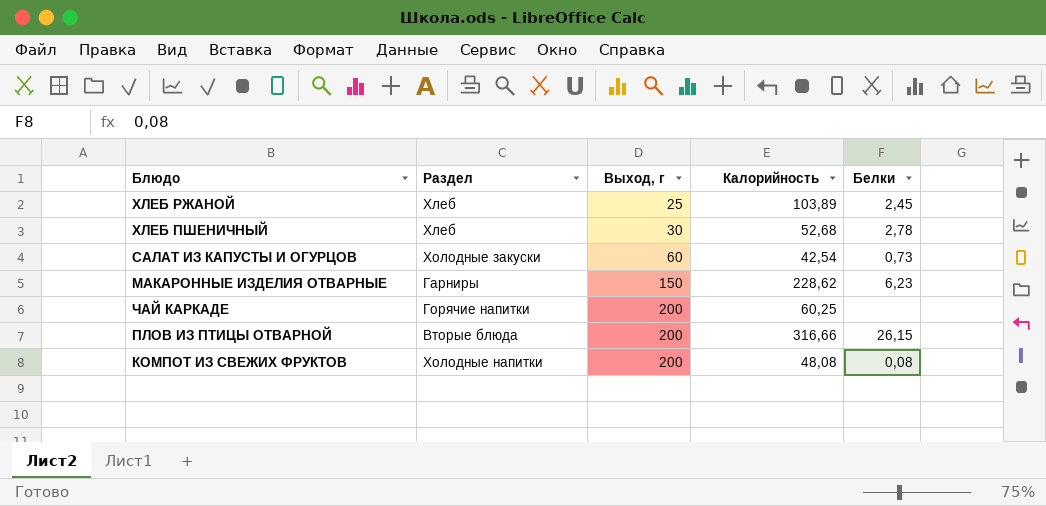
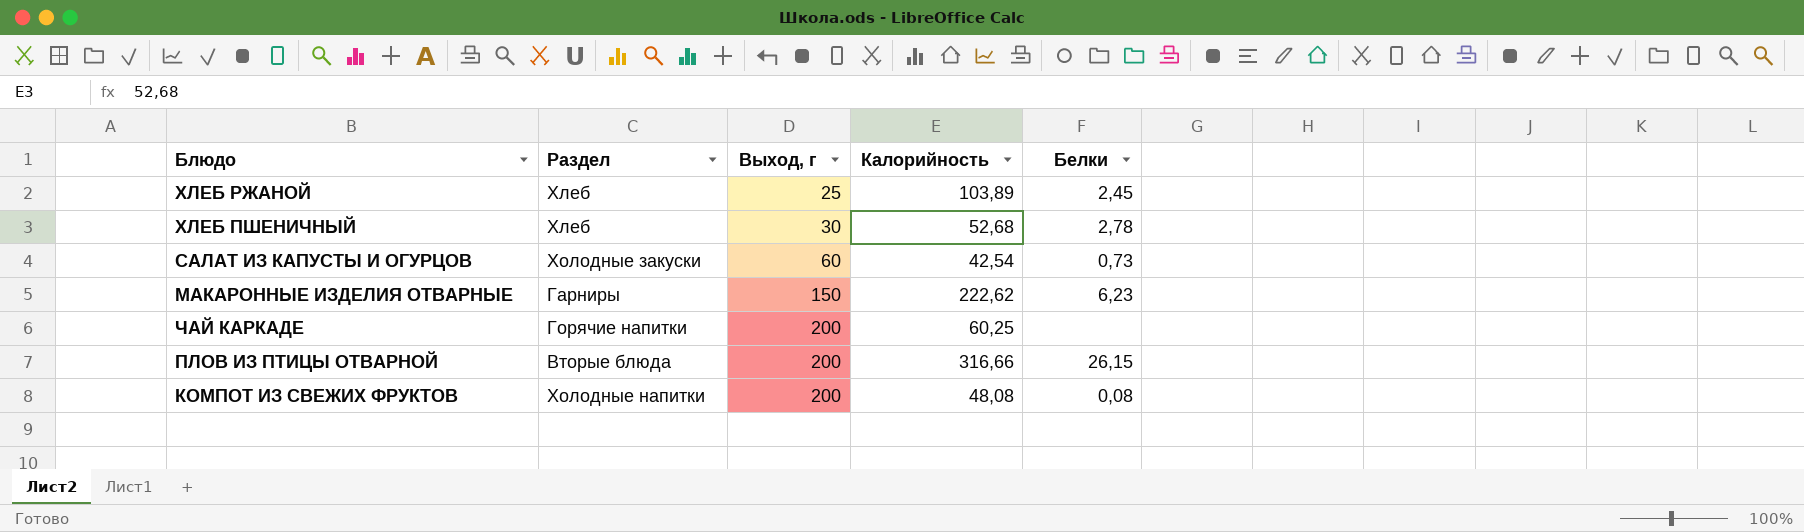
МАКАРОННЫЕ ИЗДЕЛИЯ ОТВАРНЫЕ | Калорийность: 228,62 -> 222,62

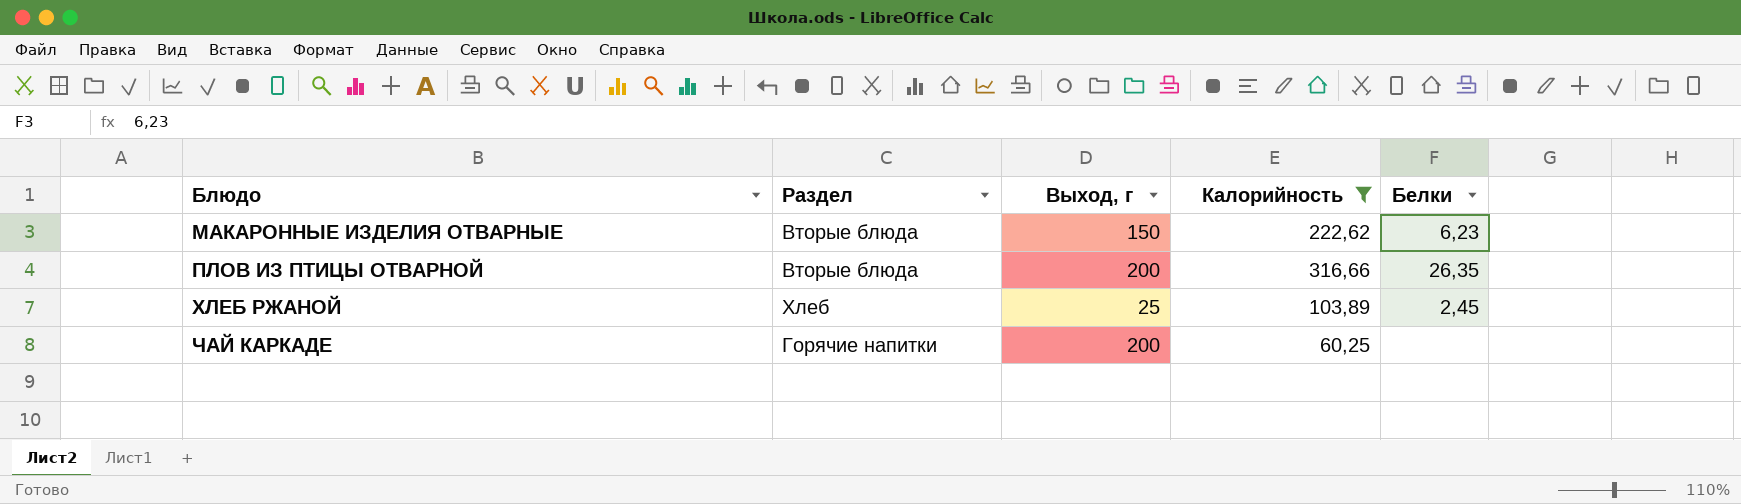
filter: none -> Калорийность >= 60,25
row order: Выход, г ascending -> Блюдо ascending
МАКАРОННЫЕ ИЗДЕЛИЯ ОТВАРНЫЕ | Раздел: Гарниры -> Вторые блюда
ПЛОВ ИЗ ПТИЦЫ ОТВАРНОЙ | Белки: 26,15 -> 26,35

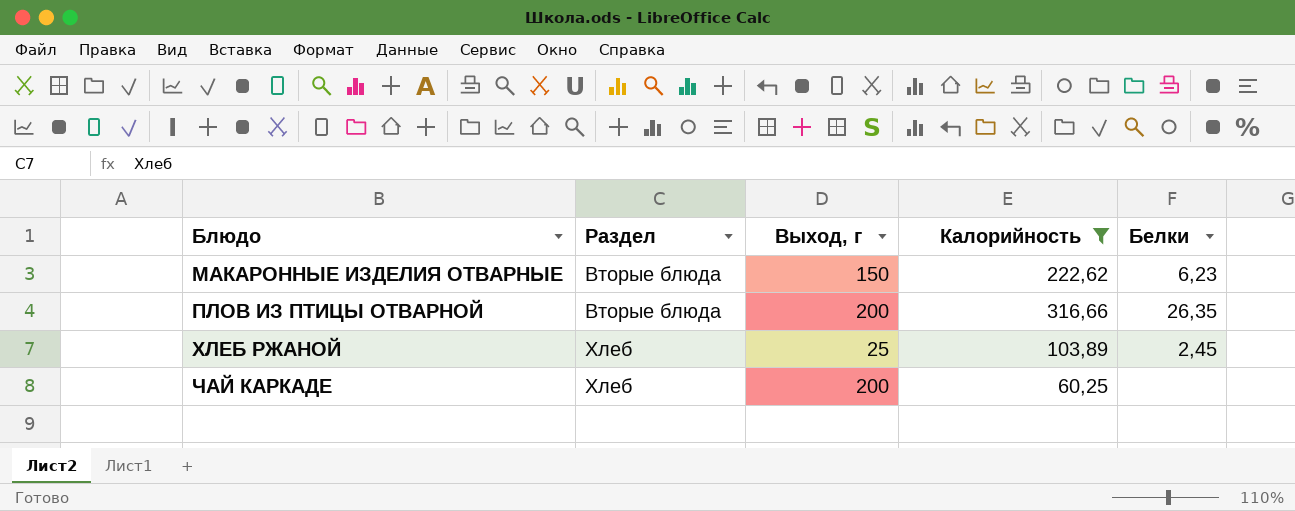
ЧАЙ КАРКАДЕ | Раздел: Горячие напитки -> Хлеб

